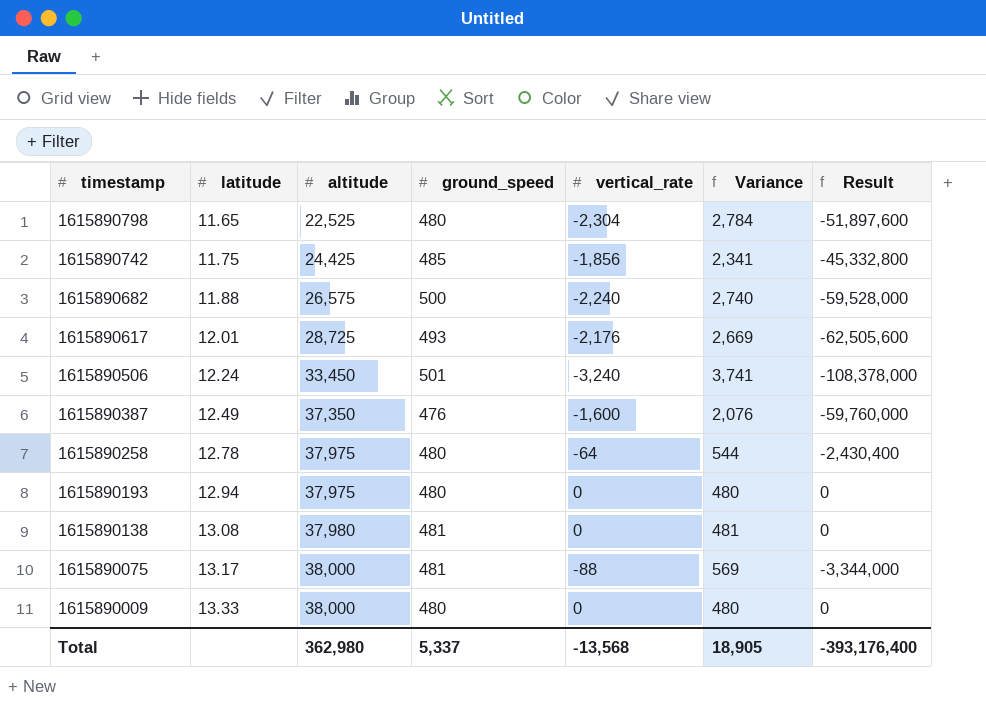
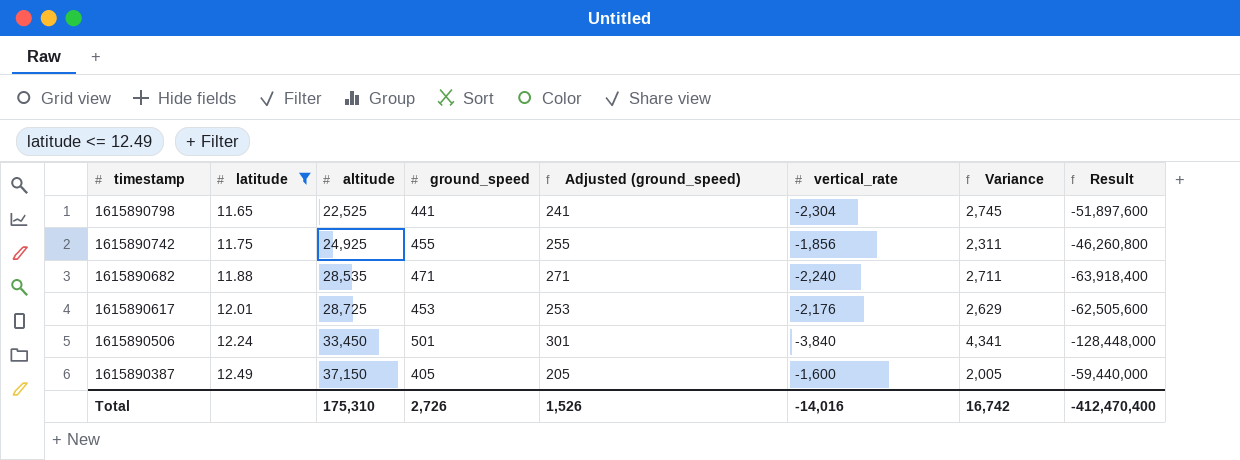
filter: none -> latitude <= 12.49
column Adjusted (ground_speed) | formula: none -> [ground_speed] - 200
1615890798 | ground_speed: 480 -> 441
1615890798 | Variance: 2,784 -> 2,745
1615890742 | altitude: 24,425 -> 24,925
1615890742 | ground_speed: 485 -> 455
1615890742 | Variance: 2,341 -> 2,311
1615890742 | Result: -45,332,800 -> -46,260,800
1615890682 | altitude: 26,575 -> 28,535
1615890682 | ground_speed: 500 -> 471
1615890682 | Variance: 2,740 -> 2,711
1615890682 | Result: -59,528,000 -> -63,918,400
1615890617 | ground_speed: 493 -> 453
1615890617 | Variance: 2,669 -> 2,629
1615890506 | vertical_rate: -3,240 -> -3,840
1615890506 | Variance: 3,741 -> 4,341
1615890506 | Result: -108,378,000 -> -128,448,000
1615890387 | altitude: 37,350 -> 37,150
1615890387 | ground_speed: 476 -> 405
1615890387 | Variance: 2,076 -> 2,005
1615890387 | Result: -59,760,000 -> -59,440,000
Total | altitude: 362,980 -> 175,310
Total | ground_speed: 5,337 -> 2,726
Total | vertical_rate: -13,568 -> -14,016
Total | Variance: 18,905 -> 16,742
Total | Result: -393,176,400 -> -412,470,400

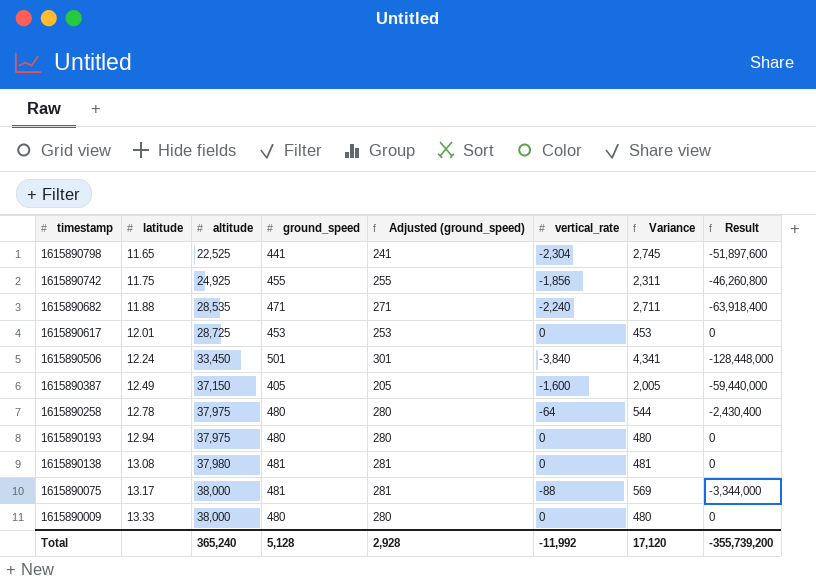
filter: latitude <= 12.49 -> none
1615890617 | vertical_rate: -2,176 -> 0
1615890617 | Variance: 2,629 -> 453
1615890617 | Result: -62,505,600 -> 0
Total | altitude: 175,310 -> 365,240
Total | ground_speed: 2,726 -> 5,128
Total | Adjusted (ground_speed): 1,526 -> 2,928
Total | vertical_rate: -14,016 -> -11,992
Total | Variance: 16,742 -> 17,120
Total | Result: -412,470,400 -> -355,739,200

